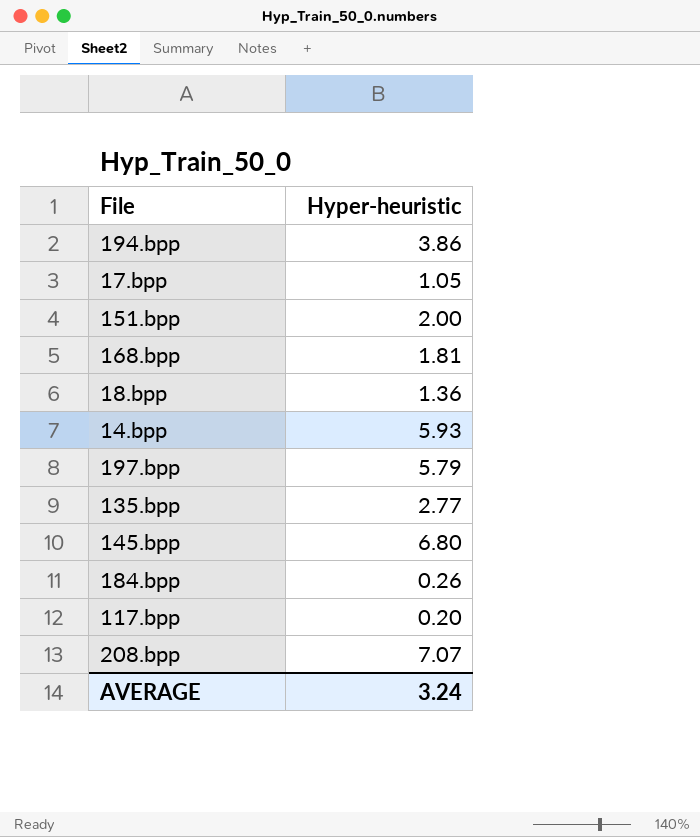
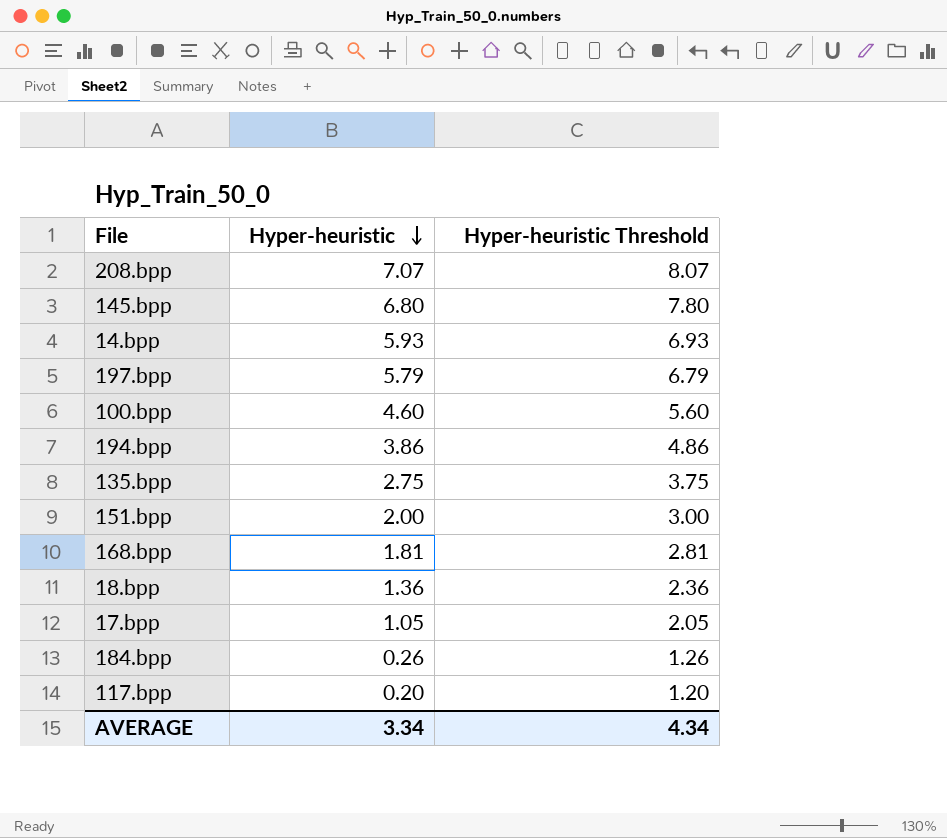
row order: none -> Hyper-heuristic descending
column Hyper-heuristic Threshold | formula: none -> [Hyper-heuristic] + 1
row 100.bpp: none -> 4.60 | 5.60
135.bpp | Hyper-heuristic: 2.77 -> 2.75
AVERAGE | Hyper-heuristic: 3.24 -> 3.34

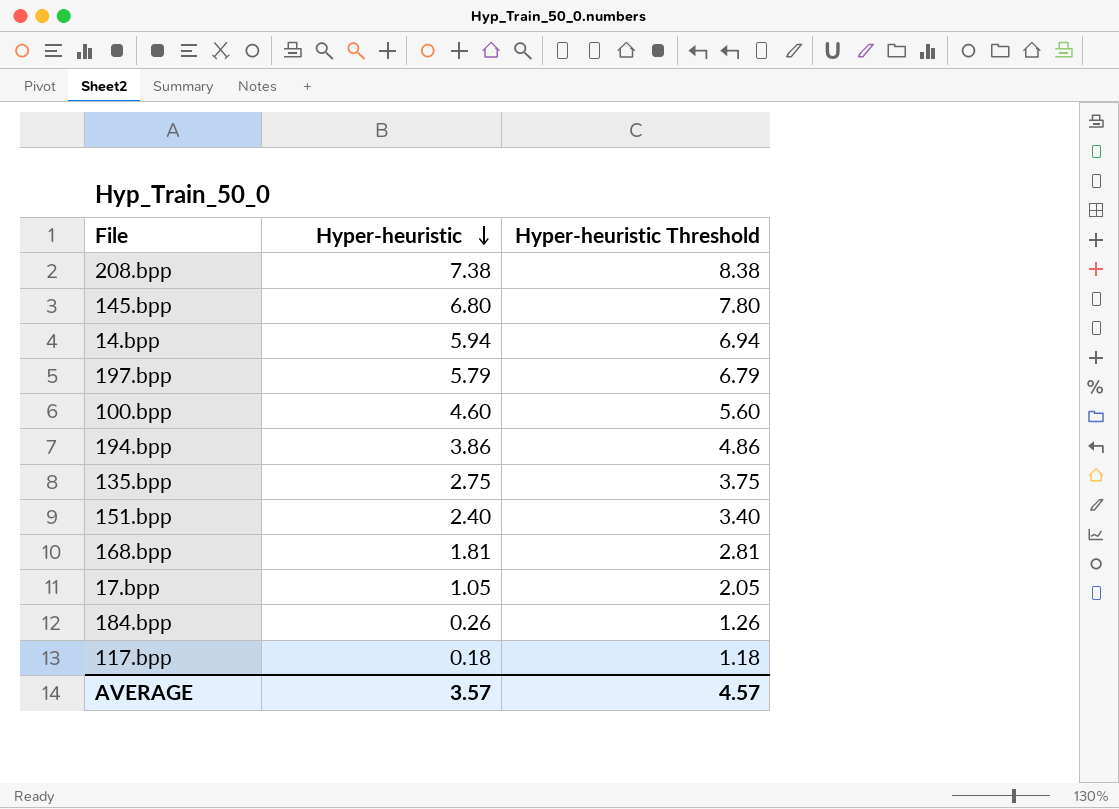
row 18.bpp: 1.36 | 2.36 -> none
208.bpp | Hyper-heuristic: 7.07 -> 7.38
208.bpp | Hyper-heuristic Threshold: 8.07 -> 8.38
14.bpp | Hyper-heuristic: 5.93 -> 5.94
14.bpp | Hyper-heuristic Threshold: 6.93 -> 6.94
151.bpp | Hyper-heuristic: 2.00 -> 2.40
151.bpp | Hyper-heuristic Threshold: 3.00 -> 3.40
117.bpp | Hyper-heuristic: 0.20 -> 0.18
117.bpp | Hyper-heuristic Threshold: 1.20 -> 1.18
AVERAGE | Hyper-heuristic: 3.34 -> 3.57
AVERAGE | Hyper-heuristic Threshold: 4.34 -> 4.57

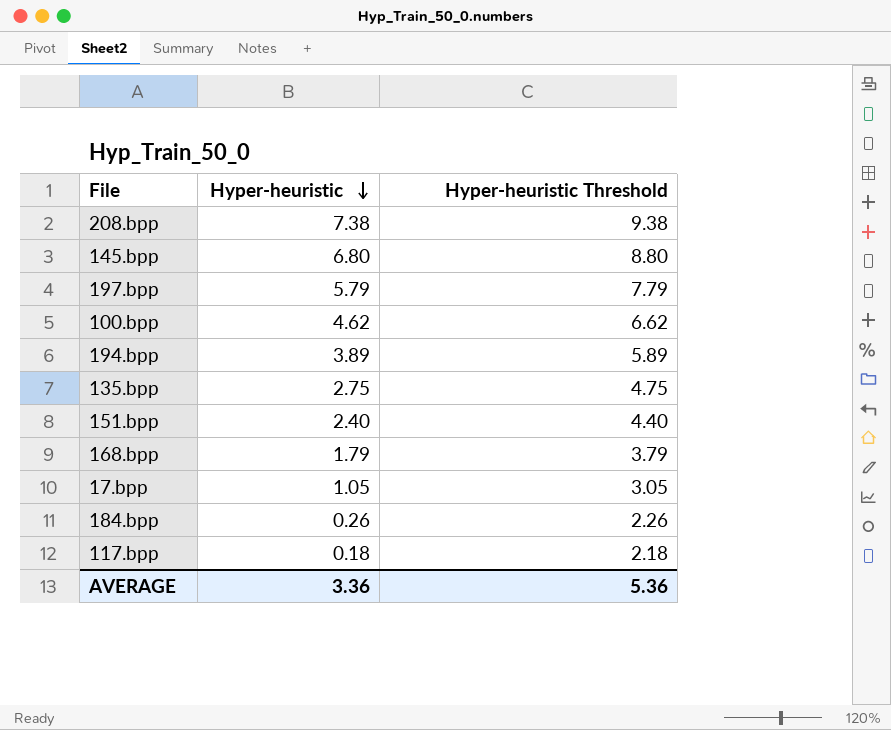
column Hyper-heuristic Threshold | formula: [Hyper-heuristic] + 1 -> [Hyper-heuristic] + 2
row 14.bpp: 5.94 | 6.94 -> none
100.bpp | Hyper-heuristic: 4.60 -> 4.62
194.bpp | Hyper-heuristic: 3.86 -> 3.89
168.bpp | Hyper-heuristic: 1.81 -> 1.79
AVERAGE | Hyper-heuristic: 3.57 -> 3.36
AVERAGE | Hyper-heuristic Threshold: 4.57 -> 5.36

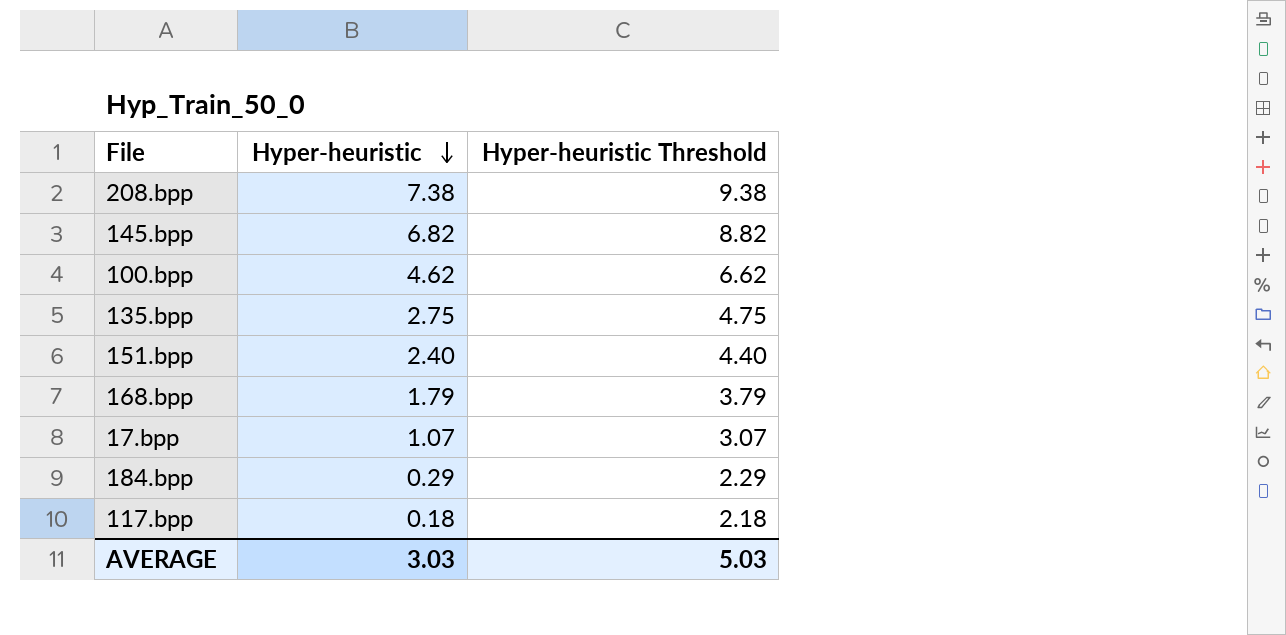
row 197.bpp: 5.79 | 7.79 -> none
row 194.bpp: 3.89 | 5.89 -> none
145.bpp | Hyper-heuristic: 6.80 -> 6.82
145.bpp | Hyper-heuristic Threshold: 8.80 -> 8.82
17.bpp | Hyper-heuristic: 1.05 -> 1.07
17.bpp | Hyper-heuristic Threshold: 3.05 -> 3.07
184.bpp | Hyper-heuristic: 0.26 -> 0.29
184.bpp | Hyper-heuristic Threshold: 2.26 -> 2.29
AVERAGE | Hyper-heuristic: 3.36 -> 3.03
AVERAGE | Hyper-heuristic Threshold: 5.36 -> 5.03

